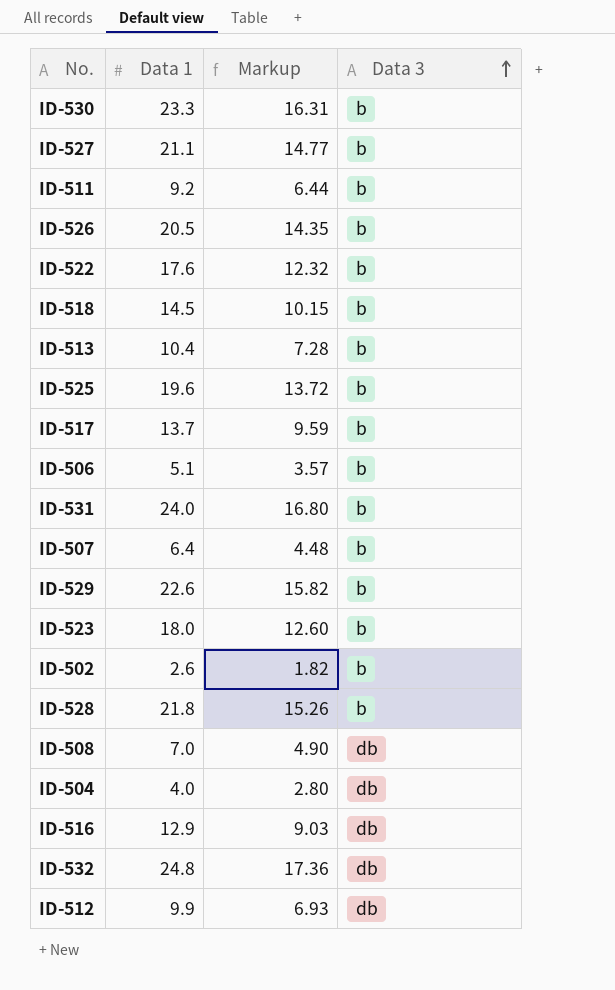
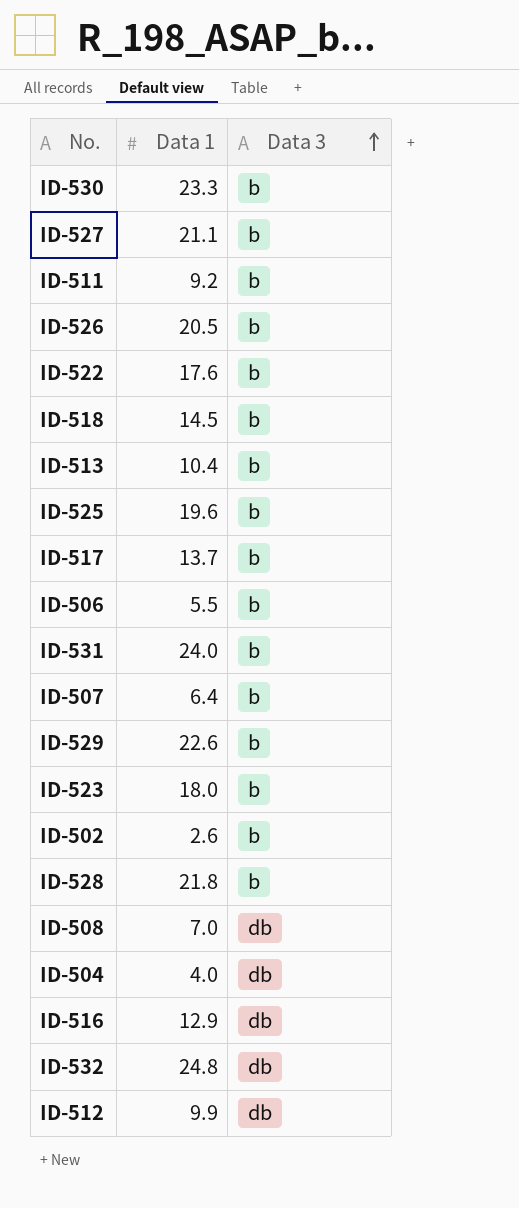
column Markup | formula: [Data 1] * 0.7 -> none
ID-506 | Data 1: 5.1 -> 5.5

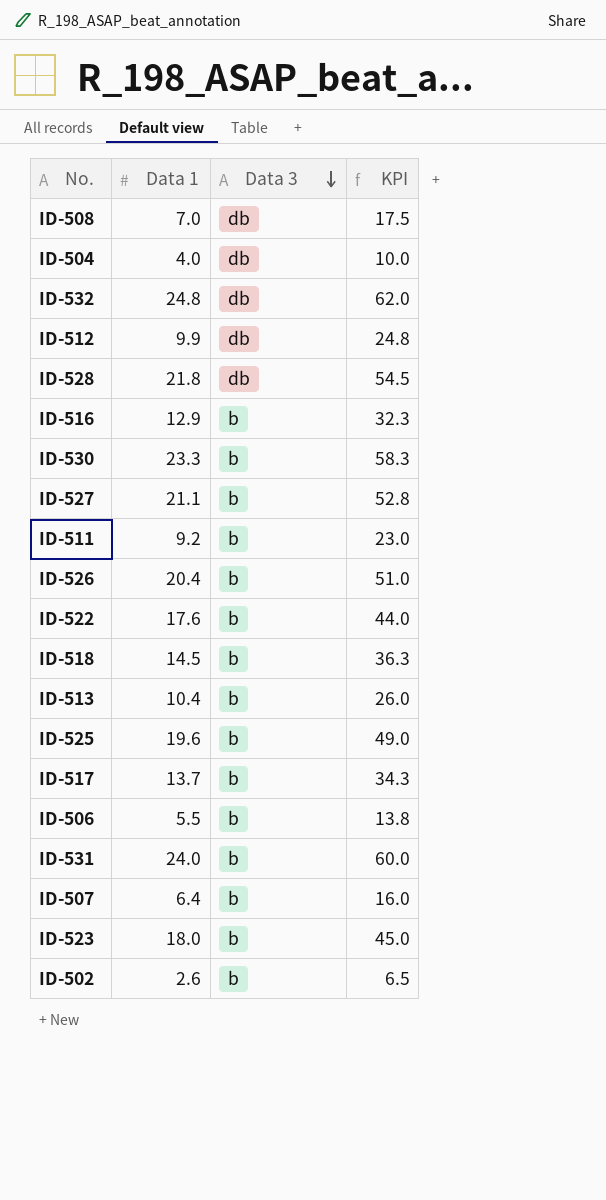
row order: Data 3 ascending -> Data 3 descending
column KPI | formula: none -> [Data 1] * 2.5
row ID-529: 22.6 | b -> none
ID-528 | Data 3: b -> db
ID-516 | Data 3: db -> b
ID-526 | Data 1: 20.5 -> 20.4

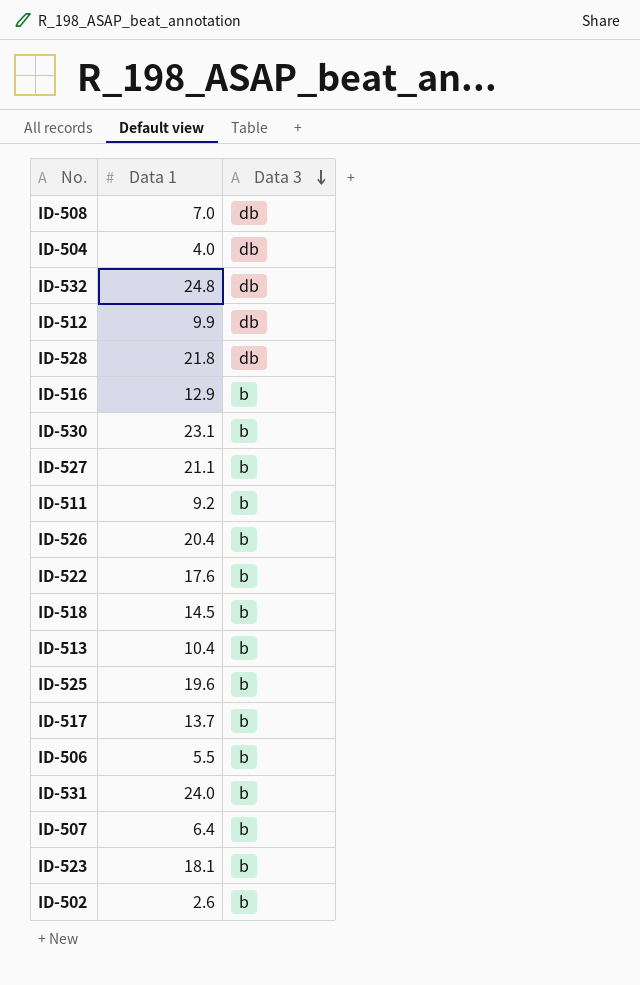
column KPI | formula: [Data 1] * 2.5 -> none
ID-530 | Data 1: 23.3 -> 23.1
ID-523 | Data 1: 18.0 -> 18.1

